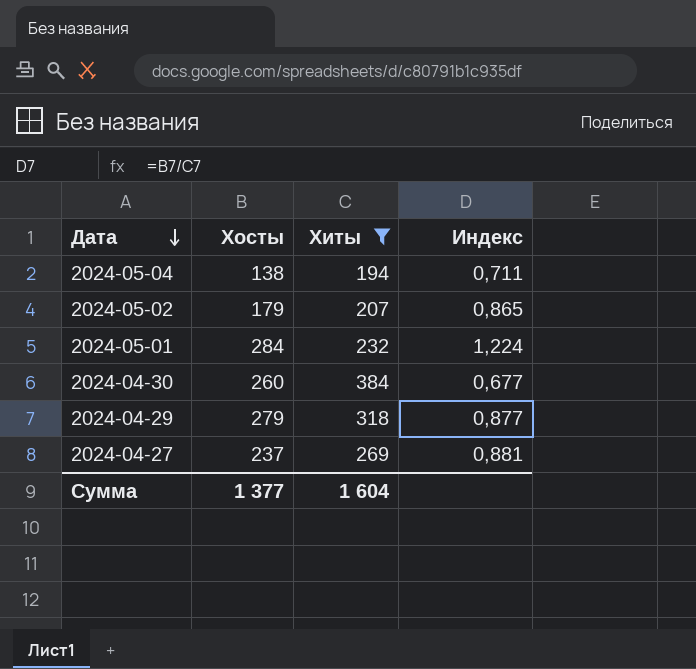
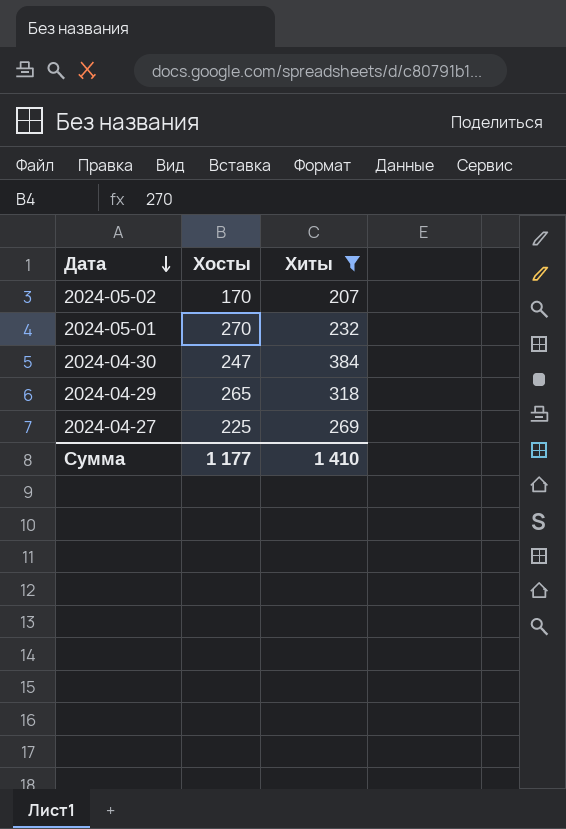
column Индекс | formula: [Хосты] / [Хиты] -> none
row 2024-05-04: 138 | 194 | 0,711 -> none
2024-05-02 | Хосты: 179 -> 170
2024-05-01 | Хосты: 284 -> 270
2024-04-30 | Хосты: 260 -> 247
2024-04-29 | Хосты: 279 -> 265
2024-04-27 | Хосты: 237 -> 225
Сумма | Хосты: 1 377 -> 1 177
Сумма | Хиты: 1 604 -> 1 410

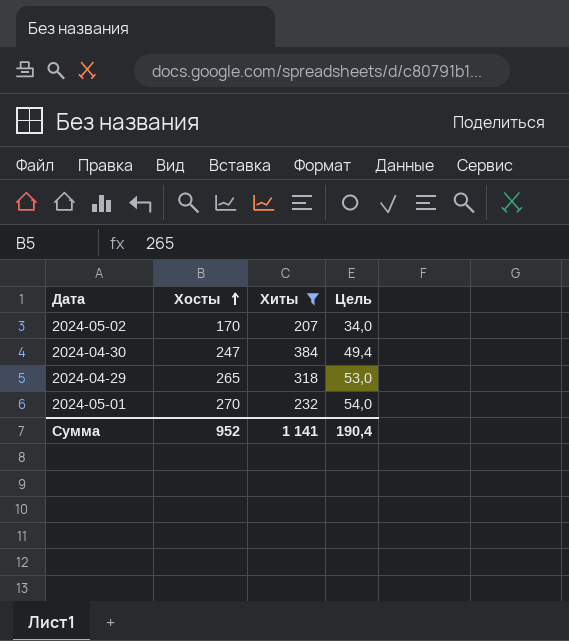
row order: Дата descending -> Хосты ascending
column Цель | formula: none -> [Хосты] * 0,2
row 2024-04-27: 225 | 269 -> none
Сумма | Хосты: 1 177 -> 952
Сумма | Хиты: 1 410 -> 1 141

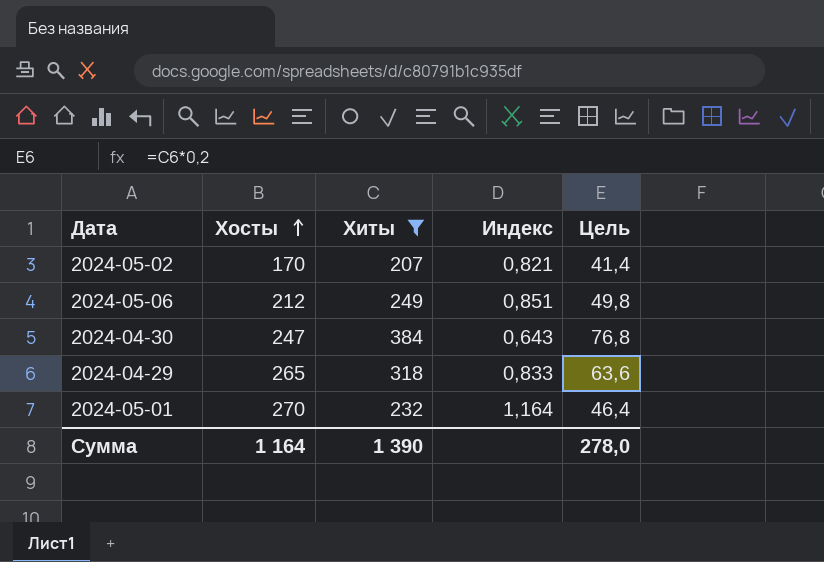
column Индекс | formula: none -> [Хосты] / [Хиты]
column Цель | formula: [Хосты] * 0,2 -> [Хиты] * 0,2
row 2024-05-06: none -> 212 | 249 | 0,851 | 49,8
Сумма | Хосты: 952 -> 1 164
Сумма | Хиты: 1 141 -> 1 390
Сумма | Цель: 190,4 -> 278,0

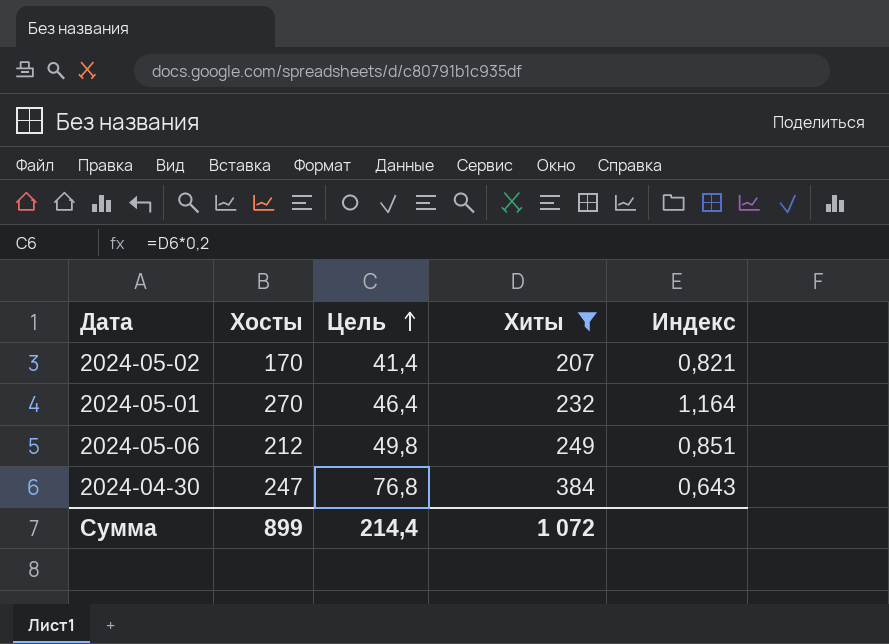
row order: Хосты ascending -> Цель ascending
column Цель | position: 5 -> 3
row 2024-04-29: 265 | 318 | 0,833 | 63,6 -> none
Сумма | Хосты: 1 164 -> 899
Сумма | Цель: 278,0 -> 214,4
Сумма | Хиты: 1 390 -> 1 072

